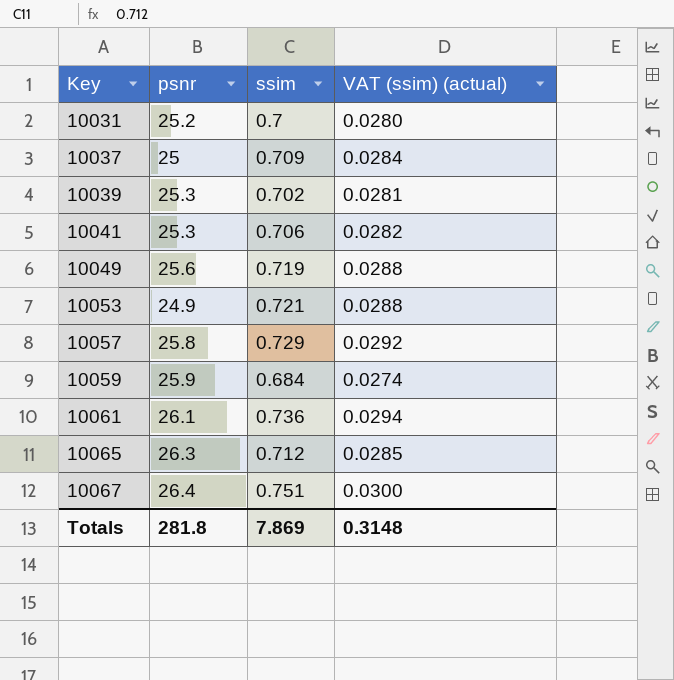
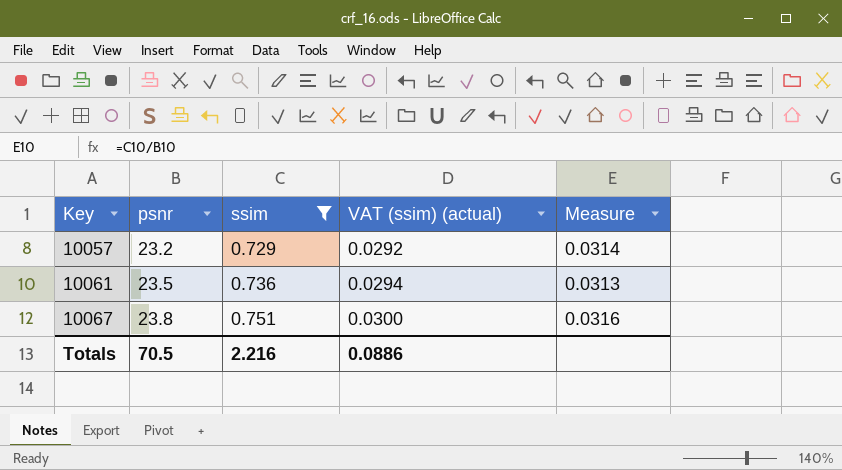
filter: none -> ssim >= 0.729
column Measure | formula: none -> [ssim] / [psnr]
10057 | psnr: 25.8 -> 23.2
10061 | psnr: 26.1 -> 23.5
10067 | psnr: 26.4 -> 23.8
Totals | psnr: 281.8 -> 70.5
Totals | ssim: 7.869 -> 2.216
Totals | VAT (ssim) (actual): 0.3148 -> 0.0886

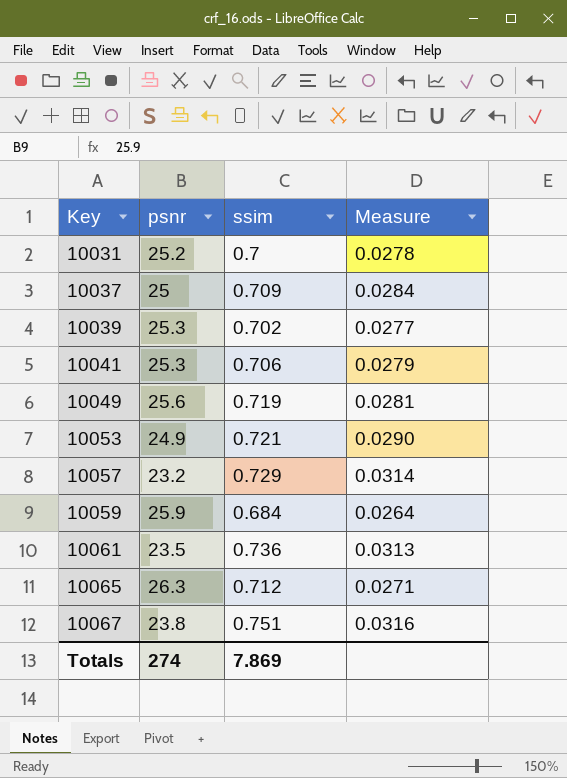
filter: ssim >= 0.729 -> none
column VAT (ssim) (actual) | formula: [ssim] * 0.04 -> none
Totals | psnr: 70.5 -> 274
Totals | ssim: 2.216 -> 7.869

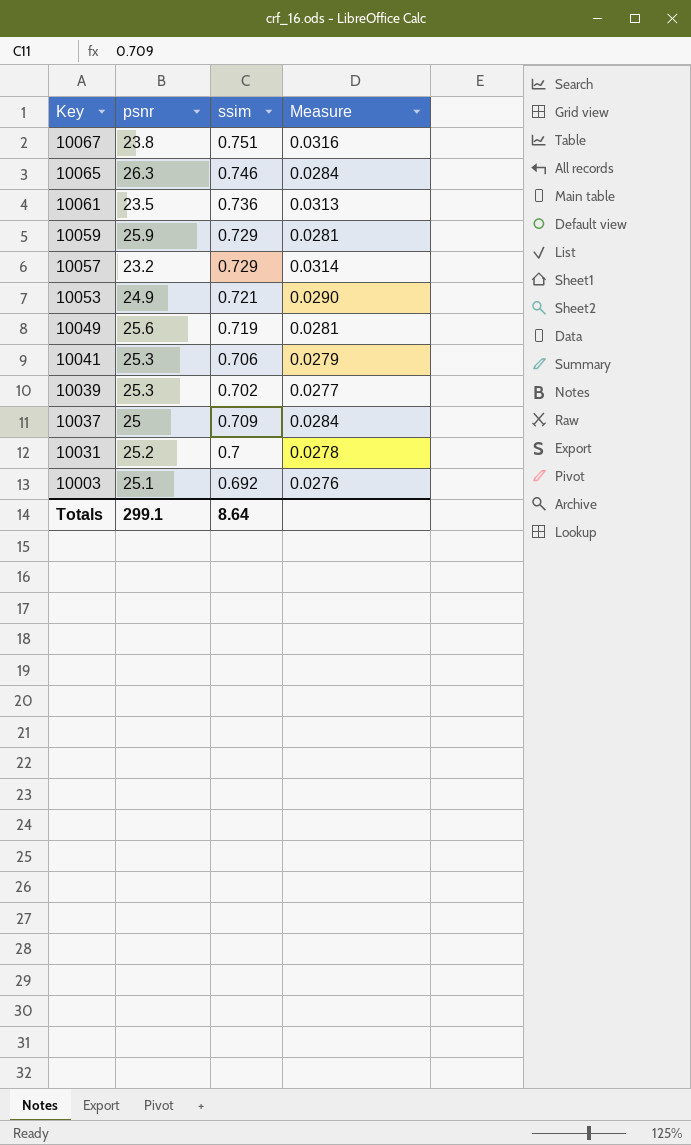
row order: Key ascending -> Key descending
10065 | ssim: 0.712 -> 0.746
10065 | Measure: 0.0271 -> 0.0284
10059 | ssim: 0.684 -> 0.729
10059 | Measure: 0.0264 -> 0.0281
row 10003: none -> 25.1 | 0.692 | 0.0276
Totals | psnr: 274 -> 299.1
Totals | ssim: 7.869 -> 8.64

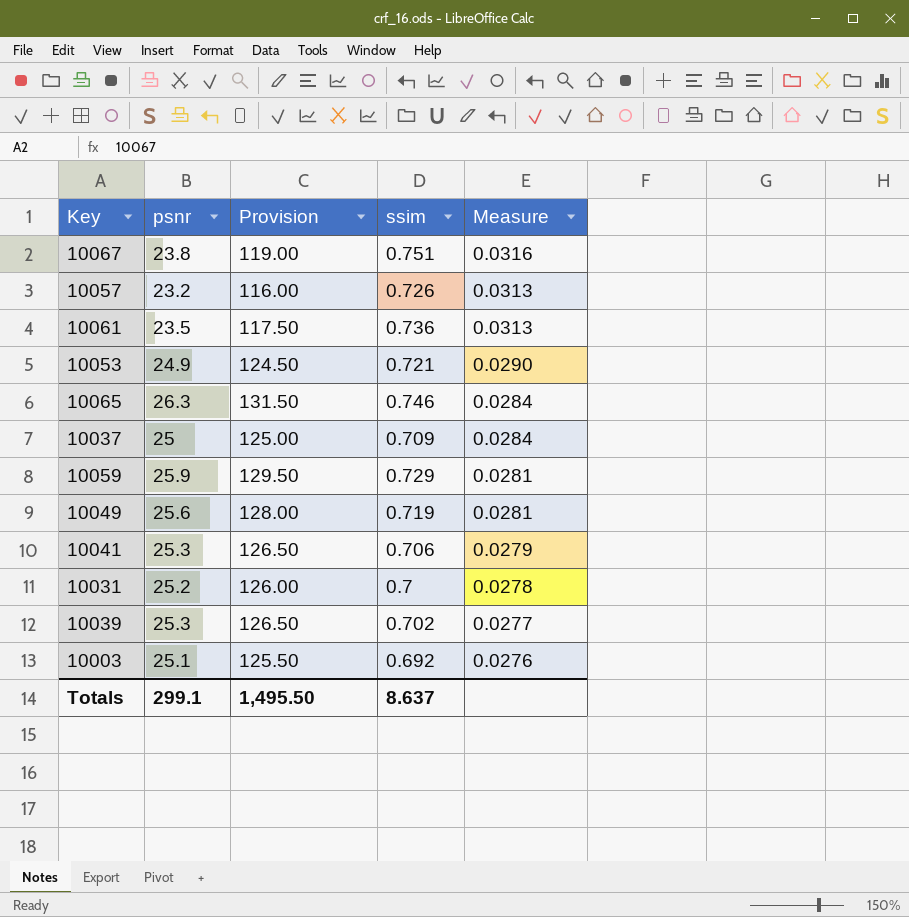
row order: Key descending -> Measure descending
column Provision | formula: none -> [psnr] * 5
10057 | ssim: 0.729 -> 0.726
10057 | Measure: 0.0314 -> 0.0313
Totals | ssim: 8.64 -> 8.637

